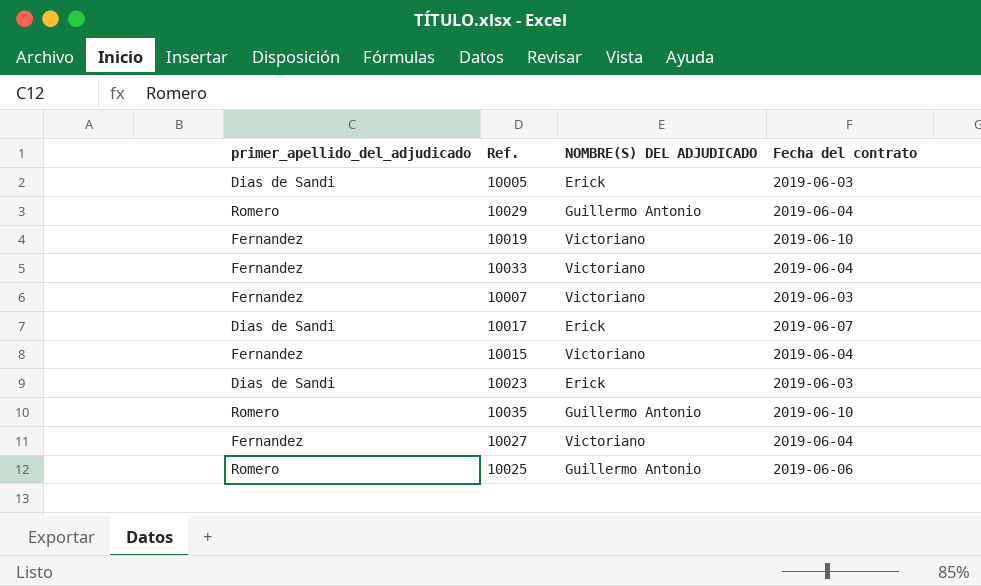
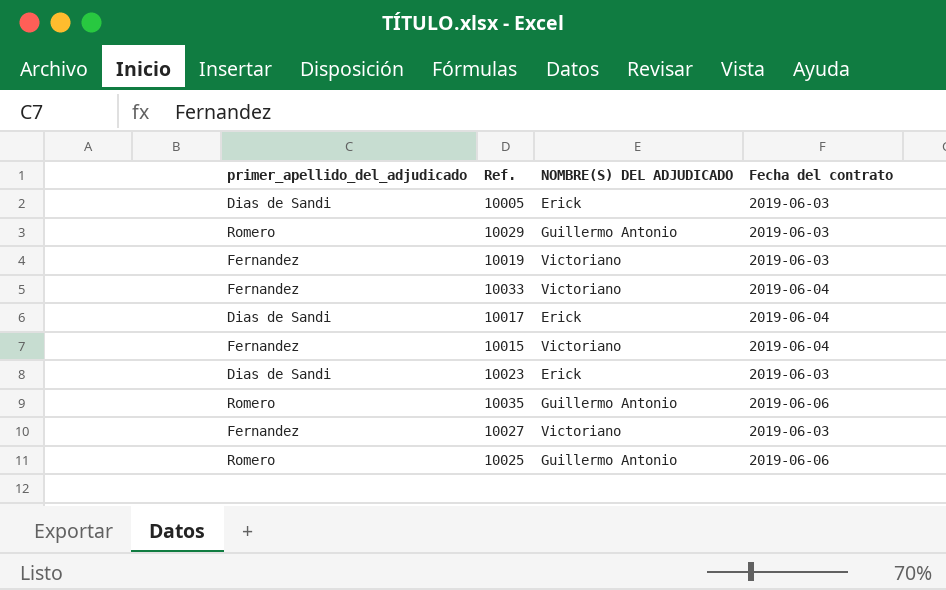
row 10007: Fernandez | Victoriano | 2019-06-03 -> none
10029 | Fecha del contrato: 2019-06-04 -> 2019-06-03
10019 | Fecha del contrato: 2019-06-10 -> 2019-06-03
10017 | Fecha del contrato: 2019-06-07 -> 2019-06-04
10035 | Fecha del contrato: 2019-06-10 -> 2019-06-06
10027 | Fecha del contrato: 2019-06-04 -> 2019-06-03

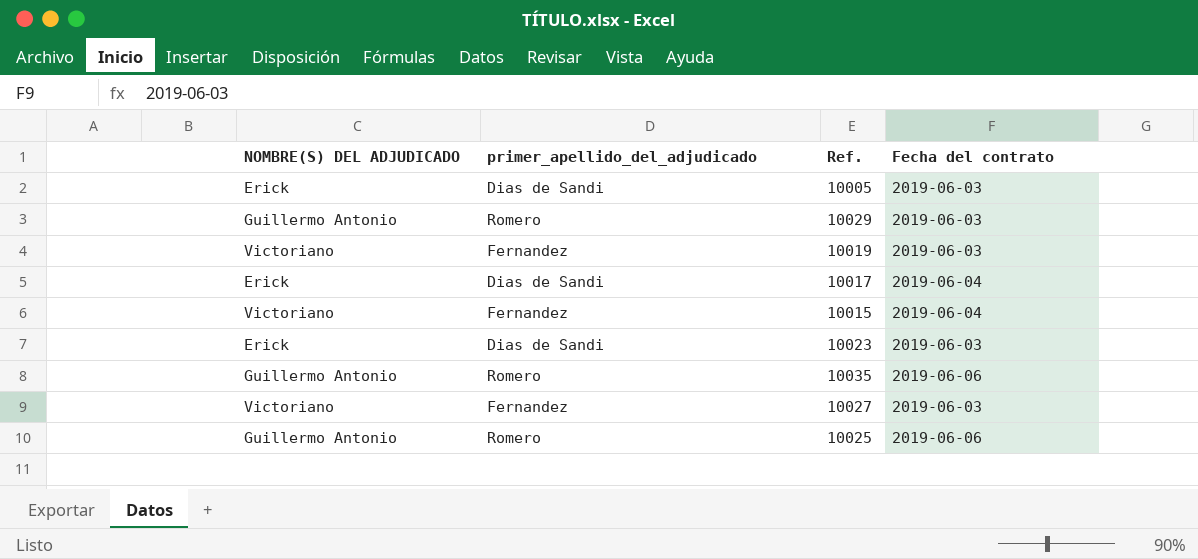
column NOMBRE(S) DEL ADJUDICADO | position: 3 -> 1
row 10033: Fernandez | Victoriano | 2019-06-04 -> none

